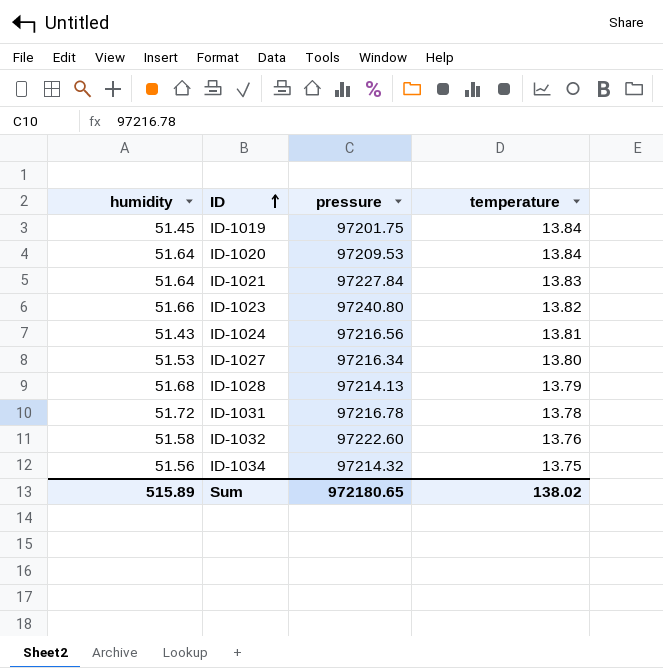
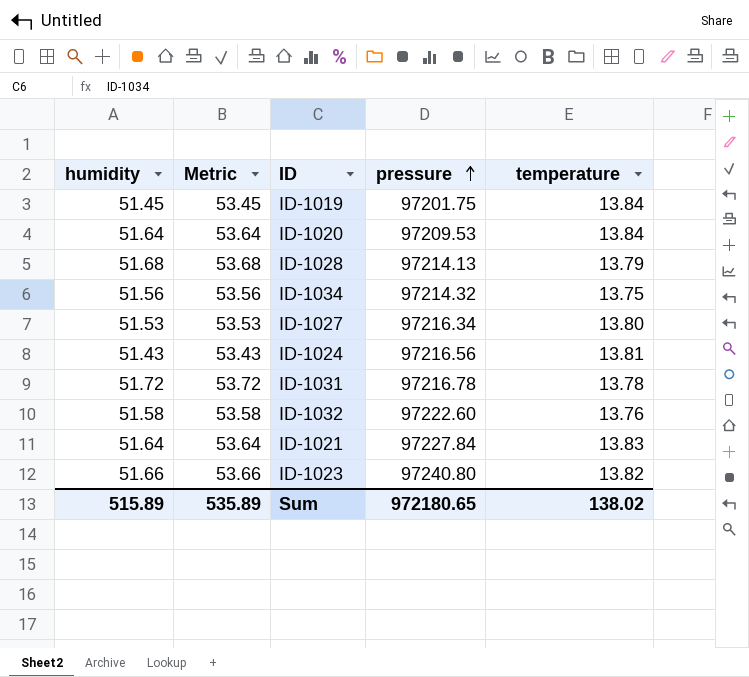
row order: ID ascending -> pressure ascending
column Metric | formula: none -> [humidity] + 2

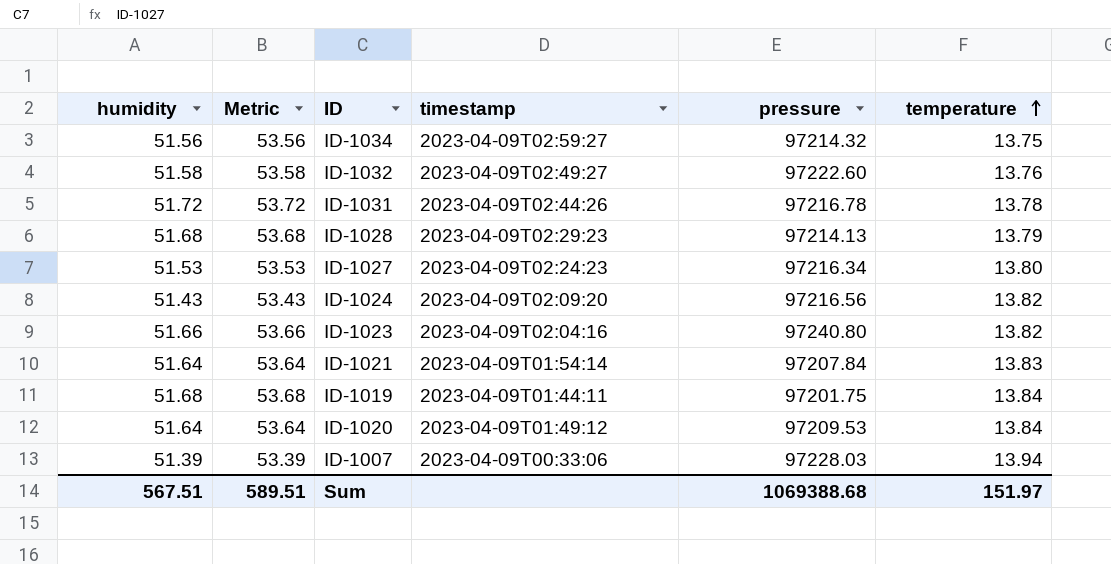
row order: pressure ascending -> temperature ascending
column timestamp | position: none -> 4
ID-1024 | temperature: 13.81 -> 13.82
ID-1021 | pressure: 97227.84 -> 97207.84
ID-1019 | humidity: 51.45 -> 51.68
ID-1019 | Metric: 53.45 -> 53.68
row ID-1007: none -> 51.39 | 53.39 | 2023-04-09T00:33:06 | 97228.03 | 13.94
Sum | humidity: 515.89 -> 567.51
Sum | Metric: 535.89 -> 589.51
Sum | pressure: 972180.65 -> 1069388.68
Sum | temperature: 138.02 -> 151.97

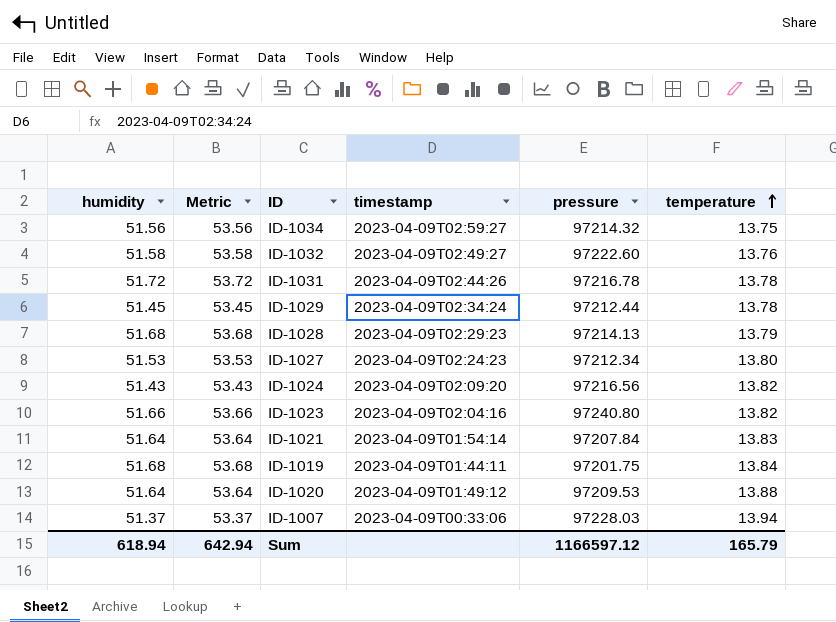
row ID-1029: none -> 51.45 | 53.45 | 2023-04-09T02:34:24 | 97212.44 | 13.78
ID-1027 | pressure: 97216.34 -> 97212.34
ID-1020 | temperature: 13.84 -> 13.88
ID-1007 | humidity: 51.39 -> 51.37
ID-1007 | Metric: 53.39 -> 53.37
Sum | humidity: 567.51 -> 618.94
Sum | Metric: 589.51 -> 642.94
Sum | pressure: 1069388.68 -> 1166597.12
Sum | temperature: 151.97 -> 165.79

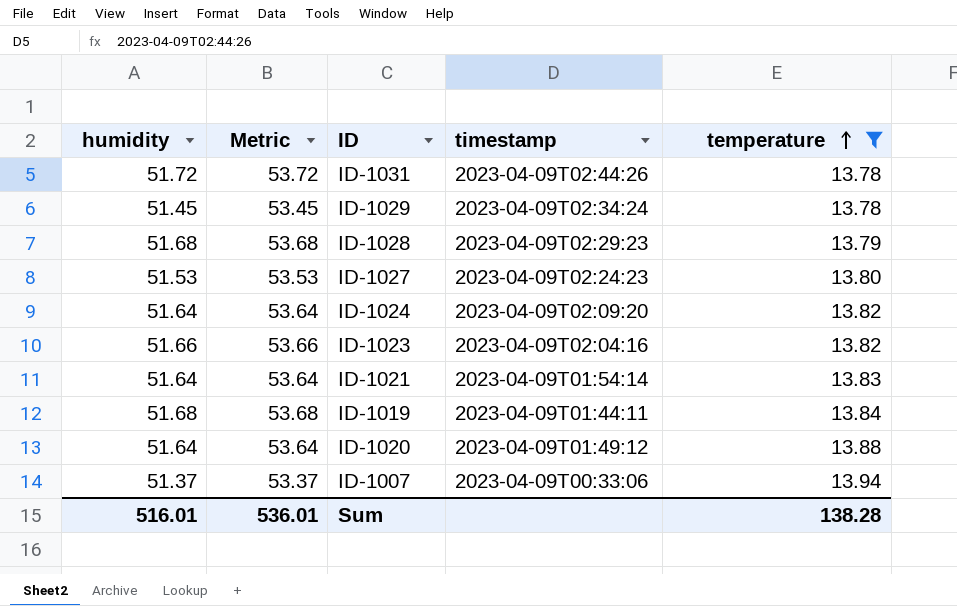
filter: none -> temperature >= 13.78
column pressure | position: 5 -> none
ID-1024 | humidity: 51.43 -> 51.64
ID-1024 | Metric: 53.43 -> 53.64
Sum | humidity: 618.94 -> 516.01
Sum | Metric: 642.94 -> 536.01
Sum | temperature: 165.79 -> 138.28

